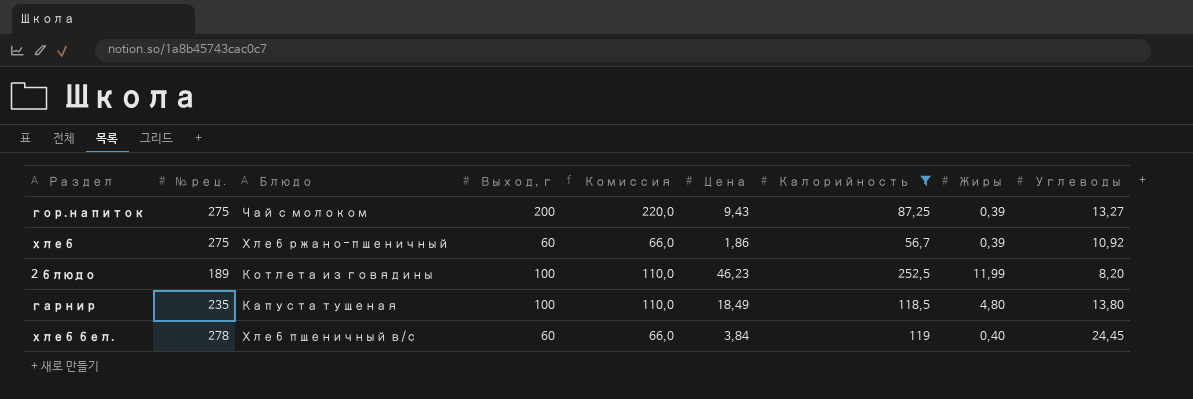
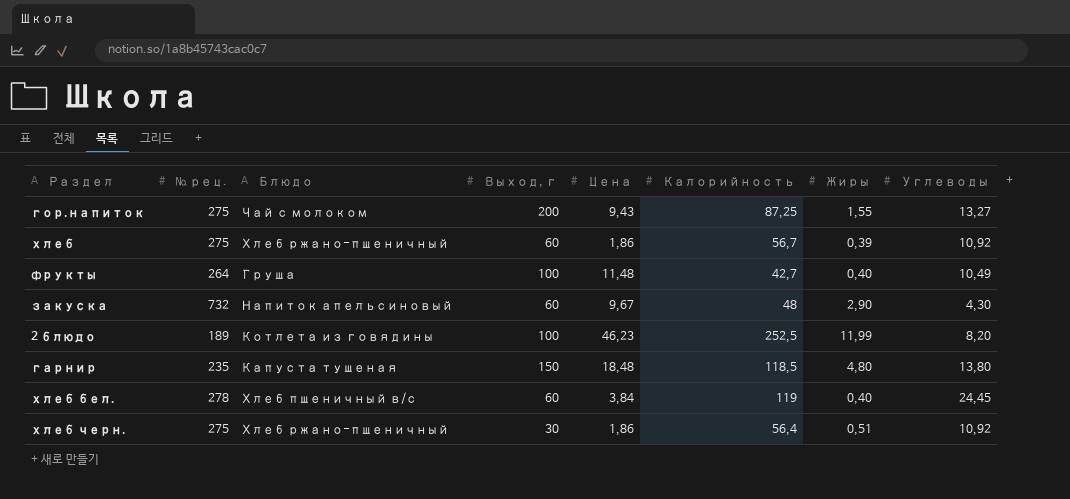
filter: Калорийность >= 56,7 -> none
column Комиссия | formula: [Выход, г] * 1,1 -> none
гор.напиток | Жиры: 0,39 -> 1,55
гарнир | Выход, г: 100 -> 150
гарнир | Цена: 18,49 -> 18,48

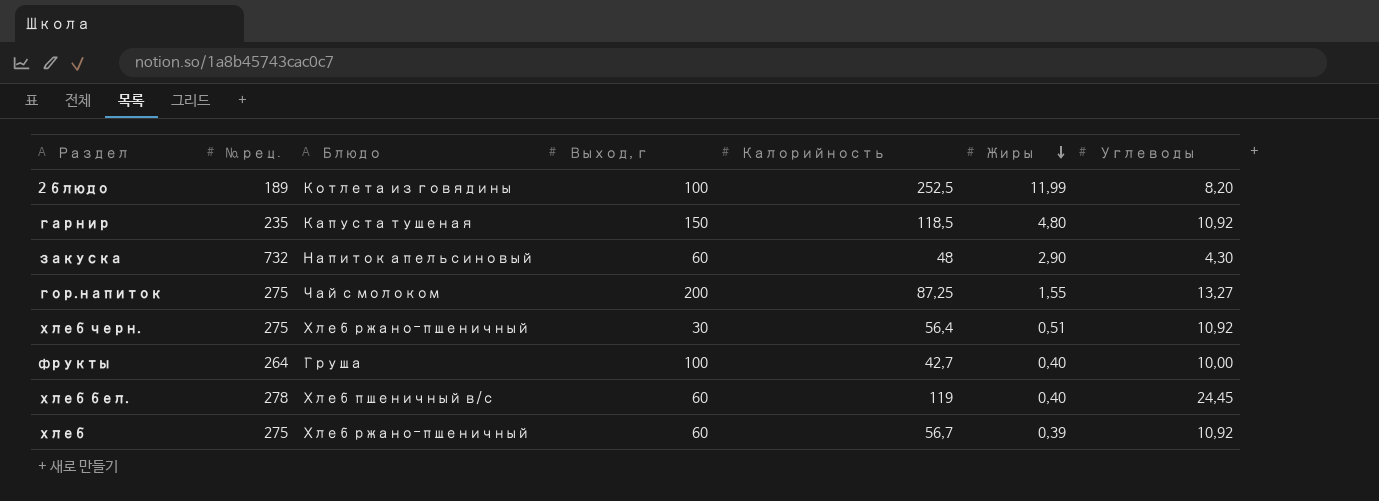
row order: none -> Жиры descending
column Цена | position: 5 -> none
гарнир | Углеводы: 13,80 -> 10,92
фрукты | Углеводы: 10,49 -> 10,00

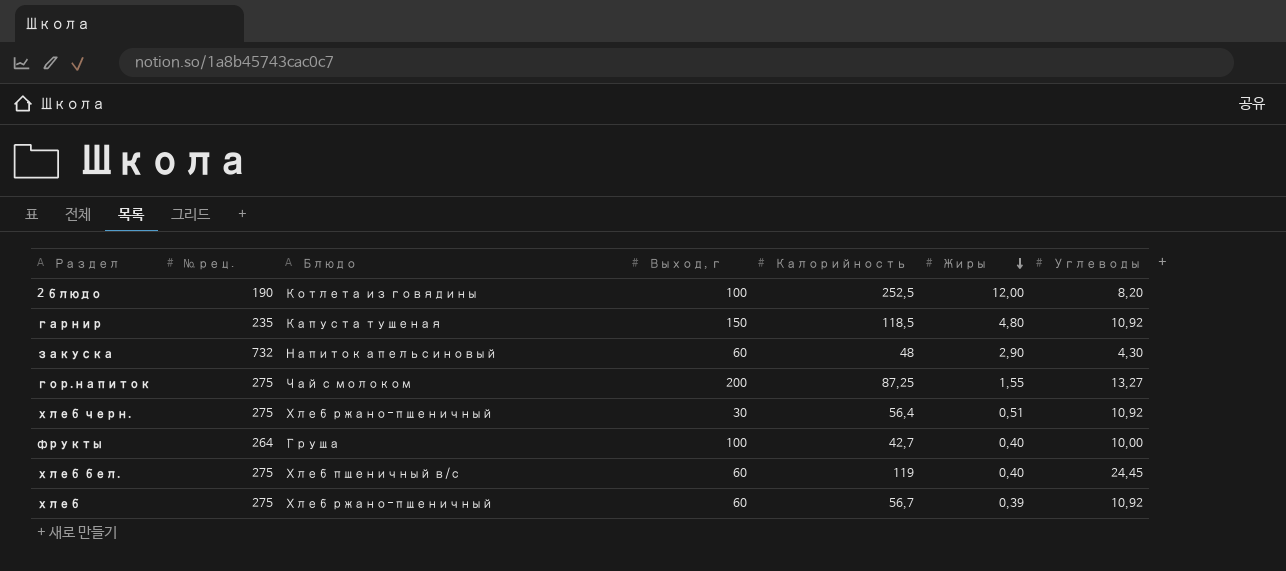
2 блюдо | № рец.: 189 -> 190
2 блюдо | Жиры: 11,99 -> 12,00
хлеб бел. | № рец.: 278 -> 275

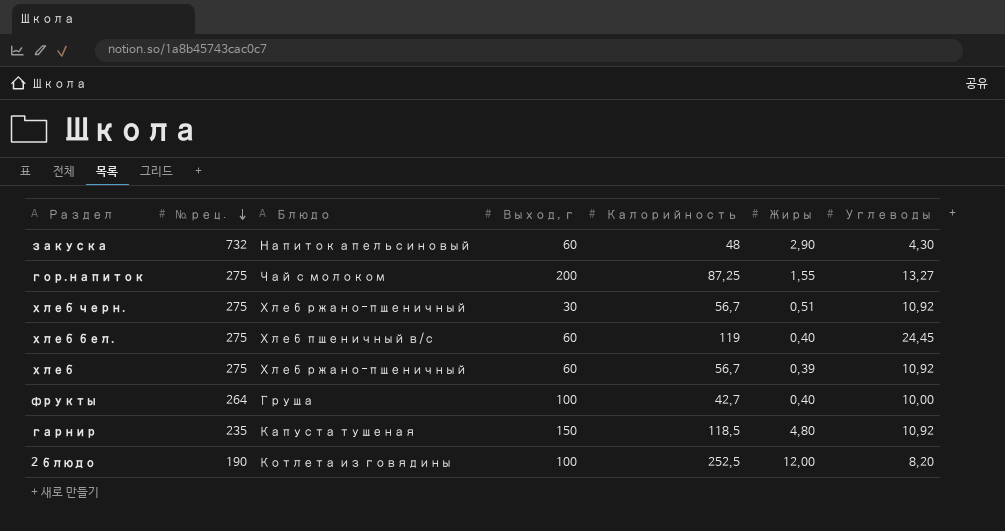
row order: Жиры descending -> № рец. descending
хлеб черн. | Калорийность: 56,4 -> 56,7

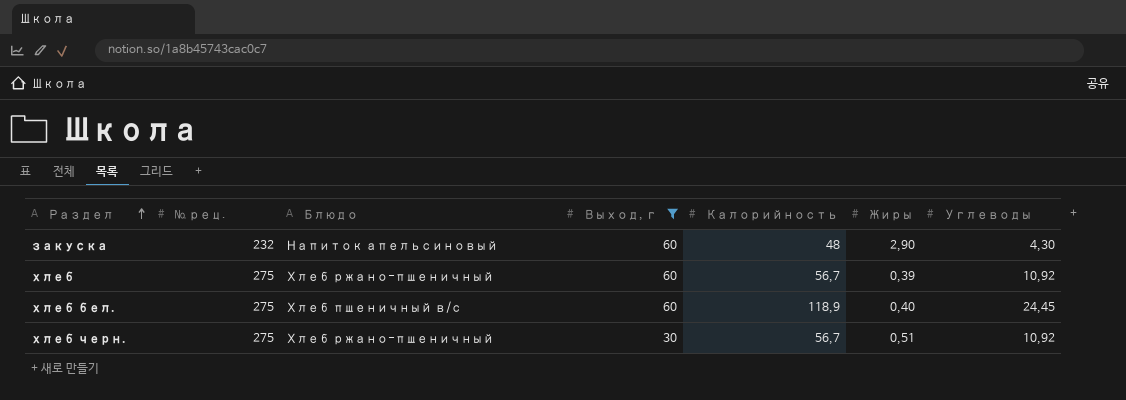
filter: none -> Выход, г <= 60
row order: № рец. descending -> Раздел ascending
закуска | № рец.: 732 -> 232
хлеб бел. | Калорийность: 119 -> 118,9

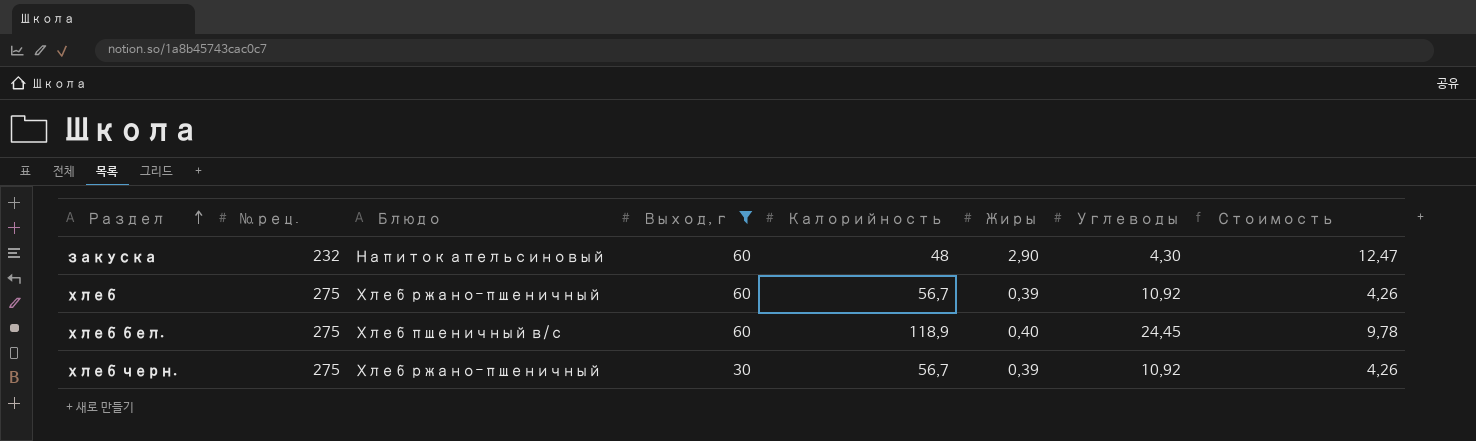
column Стоимость | formula: none -> [Жиры] * [Углеводы]
хлеб черн. | Жиры: 0,51 -> 0,39

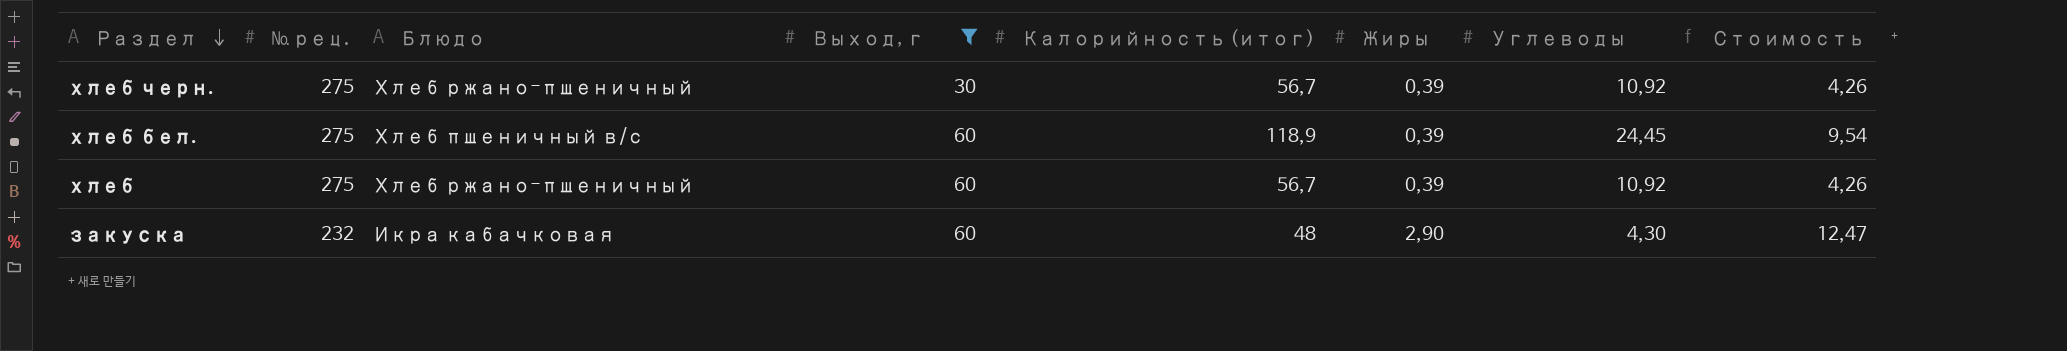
row order: Раздел ascending -> Раздел descending
column name: Калорийность -> Калорийность (итог)
хлеб бел. | Жиры: 0,40 -> 0,39
хлеб бел. | Стоимость: 9,78 -> 9,54
закуска | Блюдо: Напиток апельсиновый -> Икра кабачковая

